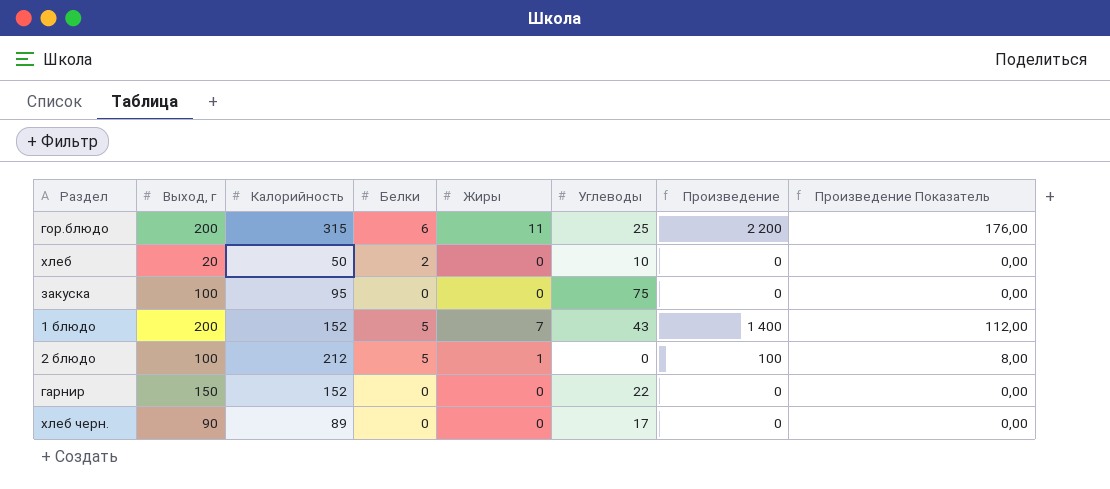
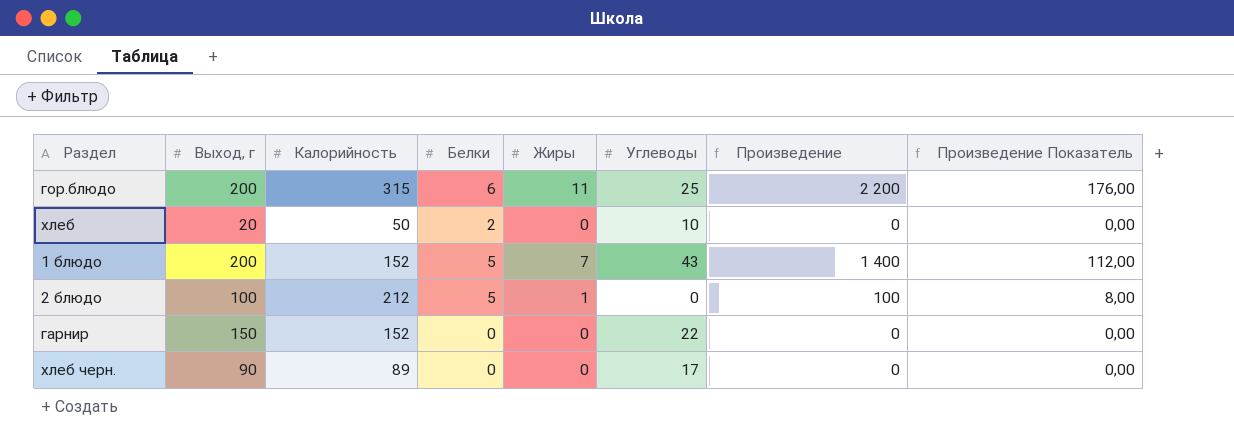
row закуска: 100 | 95 | 0 | 0 | 75 | 0 | 0,00 -> none

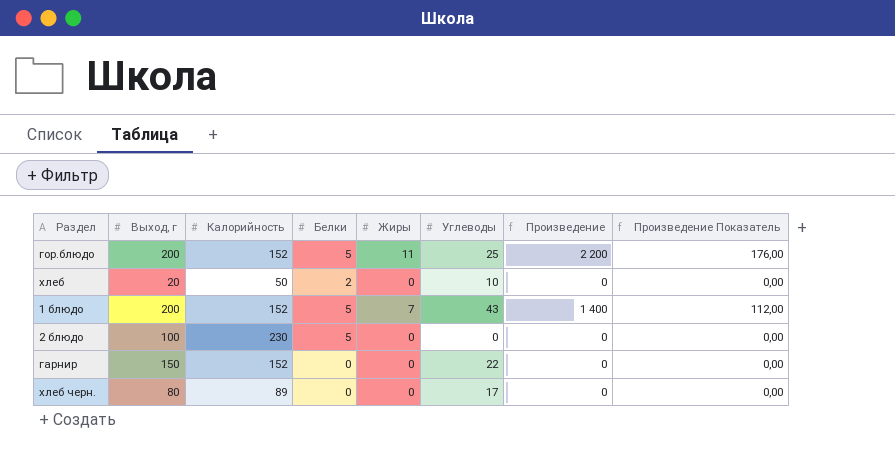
гор.блюдо | Калорийность: 315 -> 152
гор.блюдо | Белки: 6 -> 5
2 блюдо | Калорийность: 212 -> 230
2 блюдо | Жиры: 1 -> 0
2 блюдо | Произведение: 100 -> 0
2 блюдо | Произведение Показатель: 8,00 -> 0,00
хлеб черн. | Выход, г: 90 -> 80

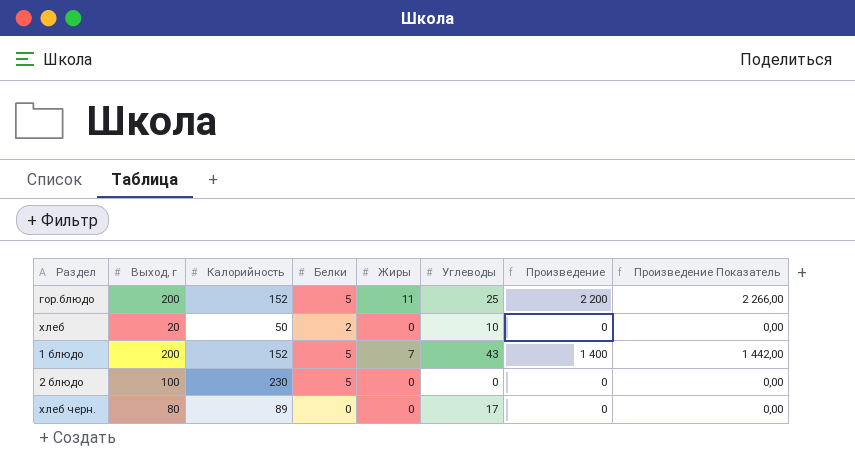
column Произведение Показатель | formula: [Произведение] * 0,08 -> [Произведение] * 1,03
row гарнир: 150 | 152 | 0 | 0 | 22 | 0 | 0,00 -> none

